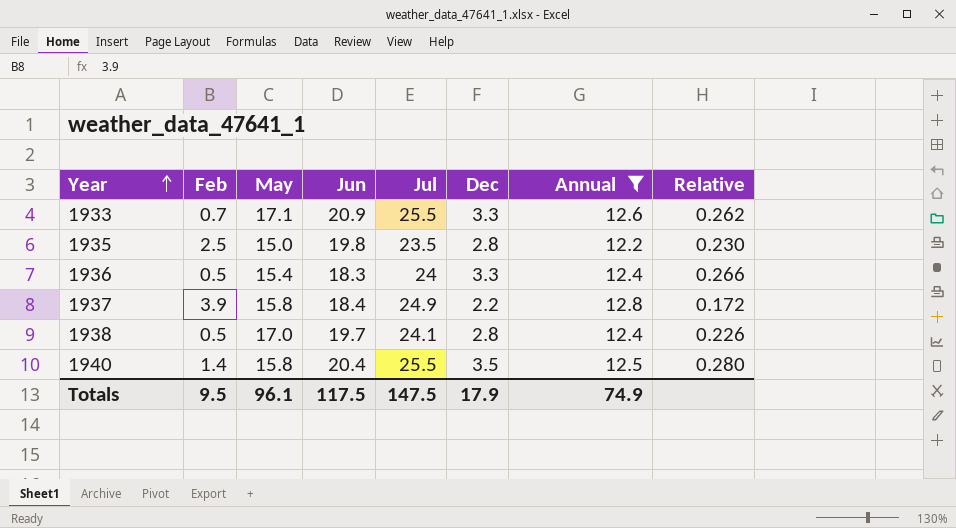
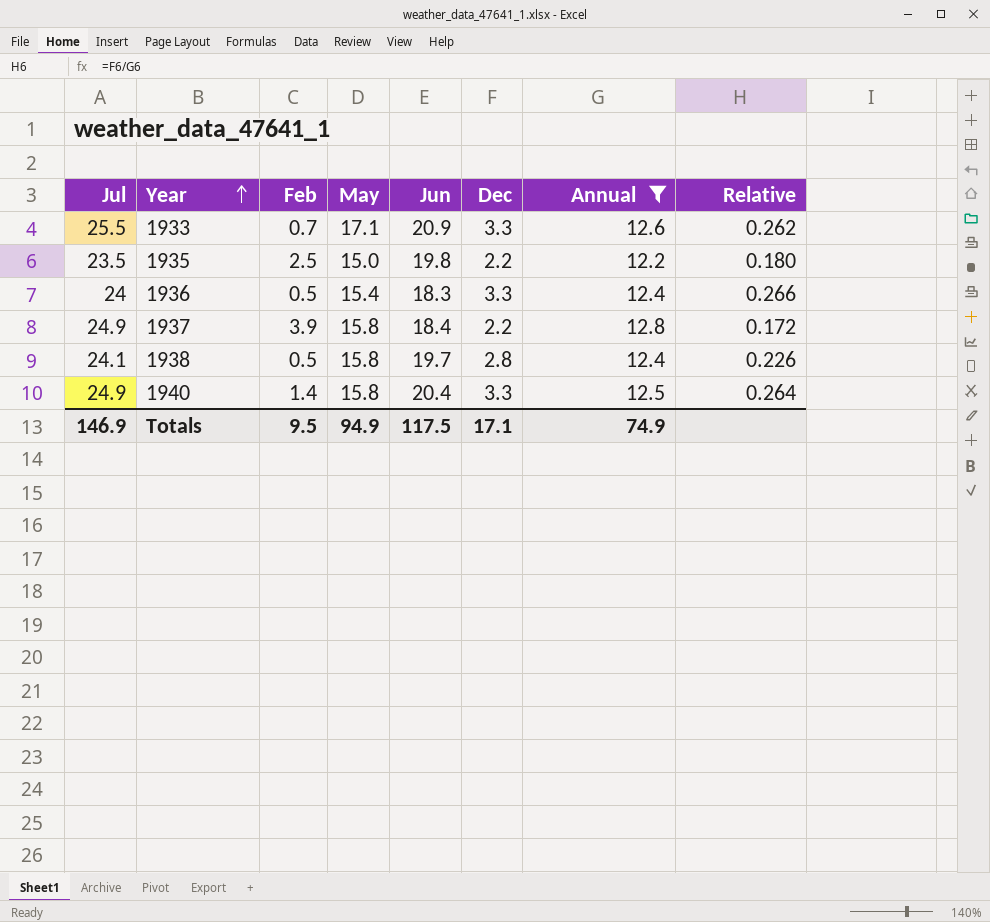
column Jul | position: 5 -> 1
1935 | Dec: 2.8 -> 2.2
1935 | Relative: 0.230 -> 0.180
1938 | May: 17.0 -> 15.8
1940 | Jul: 25.5 -> 24.9
1940 | Dec: 3.5 -> 3.3
1940 | Relative: 0.280 -> 0.264
Totals | Jul: 147.5 -> 146.9
Totals | May: 96.1 -> 94.9
Totals | Dec: 17.9 -> 17.1

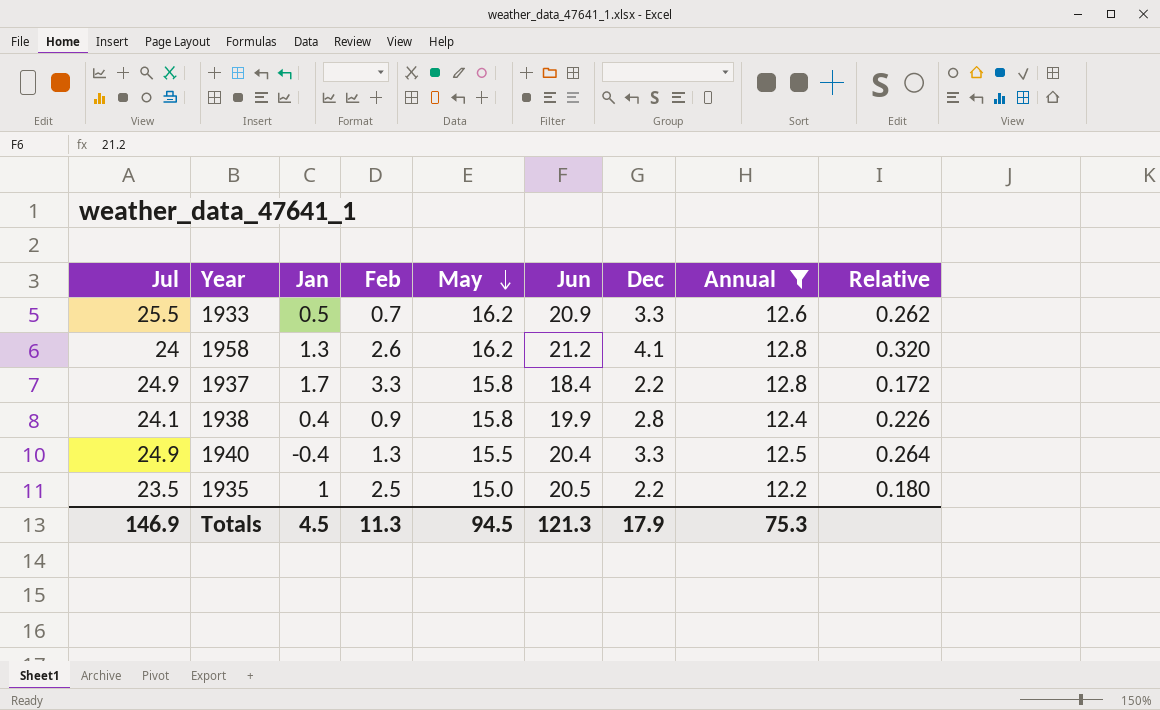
row order: Year ascending -> May descending
column Jan | position: none -> 3
row 1936: 24 | 0.5 | 15.4 | 18.3 | 3.3 | 12.4 | 0.266 -> none
1933 | May: 17.1 -> 16.2
row 1958: none -> 24 | 1.3 | 2.6 | 16.2 | 21.2 | 4.1 | 12.8 | 0.320
1937 | Feb: 3.9 -> 3.3
1938 | Feb: 0.5 -> 0.9
1938 | Jun: 19.7 -> 19.9
1940 | Feb: 1.4 -> 1.3
1940 | May: 15.8 -> 15.5
1935 | Jun: 19.8 -> 20.5
Totals | Feb: 9.5 -> 11.3
Totals | May: 94.9 -> 94.5
Totals | Jun: 117.5 -> 121.3
Totals | Dec: 17.1 -> 17.9
Totals | Annual: 74.9 -> 75.3

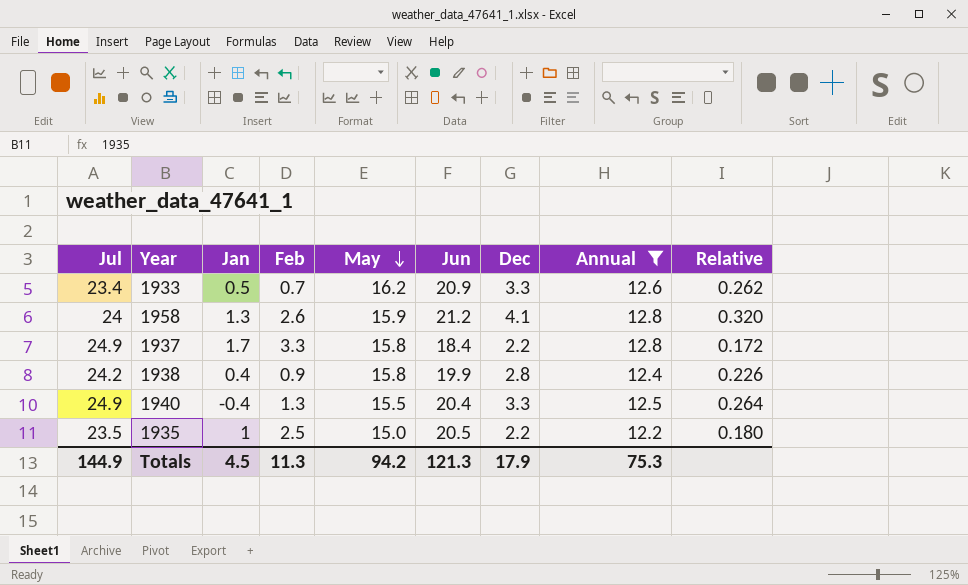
1933 | Jul: 25.5 -> 23.4
1958 | May: 16.2 -> 15.9
1938 | Jul: 24.1 -> 24.2
Totals | Jul: 146.9 -> 144.9
Totals | May: 94.5 -> 94.2

